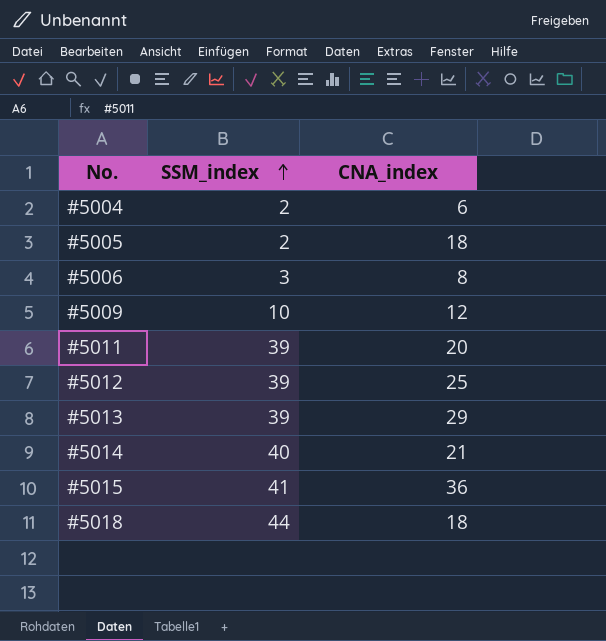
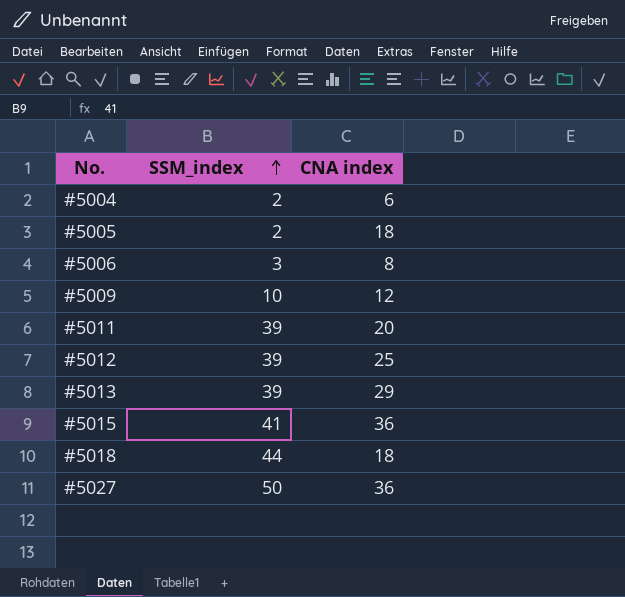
column name: CNA_index -> CNA index
row #5014: 40 | 21 -> none
row #5027: none -> 50 | 36

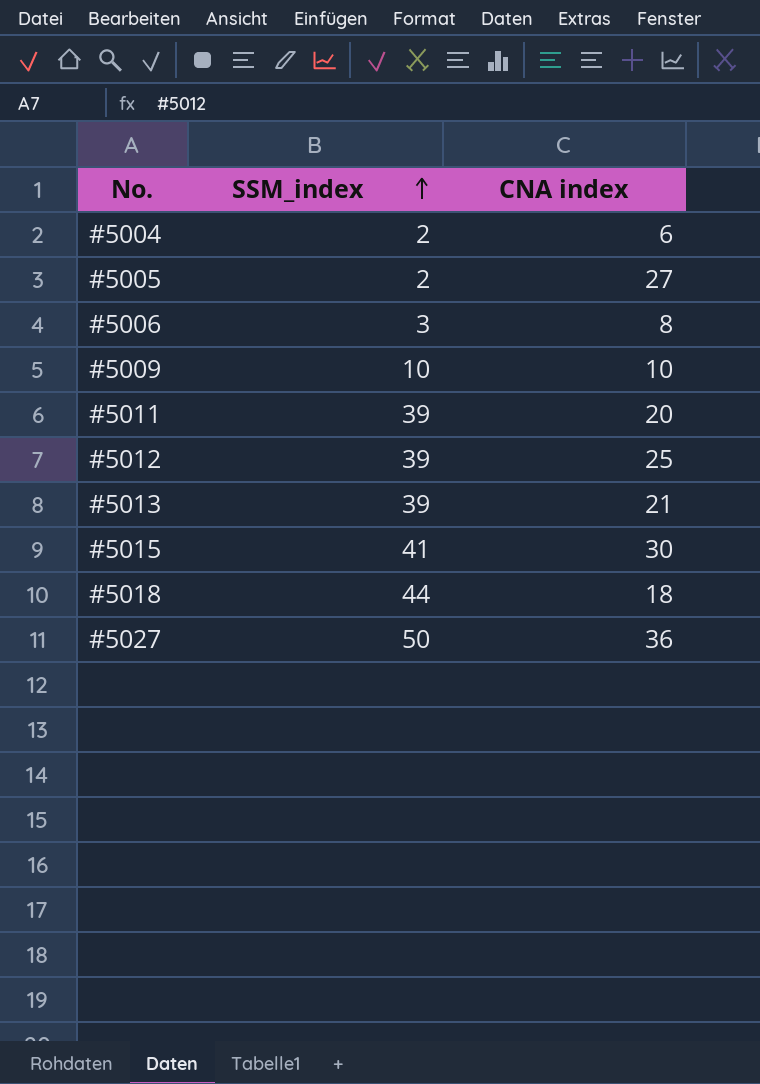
#5005 | CNA index: 18 -> 27
#5009 | CNA index: 12 -> 10
#5013 | CNA index: 29 -> 21
#5015 | CNA index: 36 -> 30

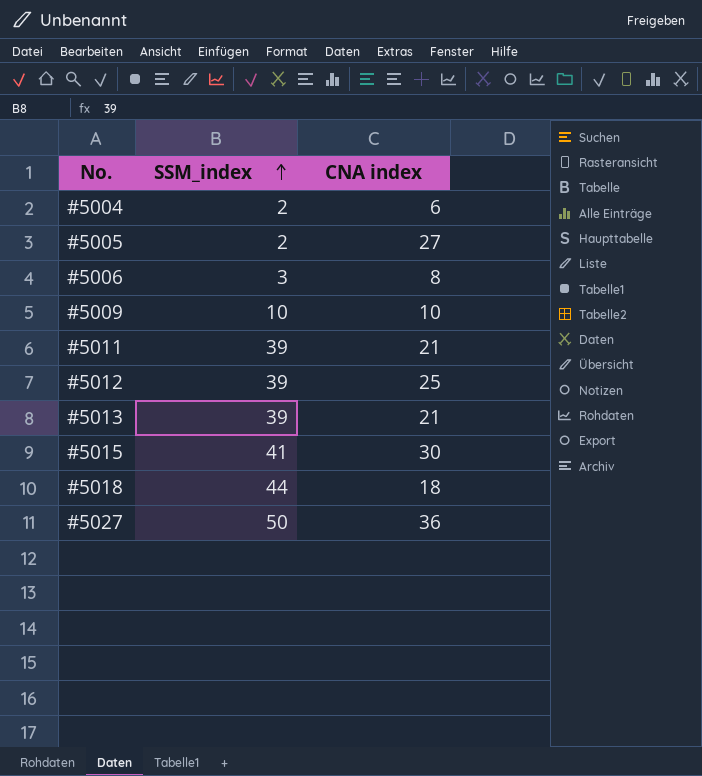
#5011 | CNA index: 20 -> 21

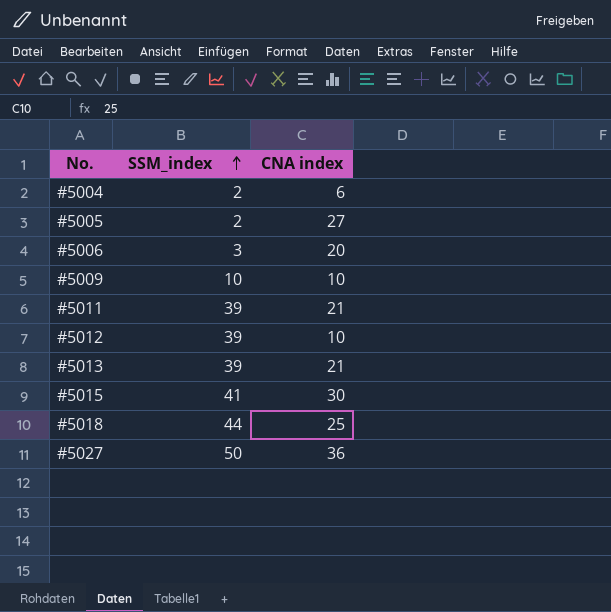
#5006 | CNA index: 8 -> 20
#5012 | CNA index: 25 -> 10
#5018 | CNA index: 18 -> 25

